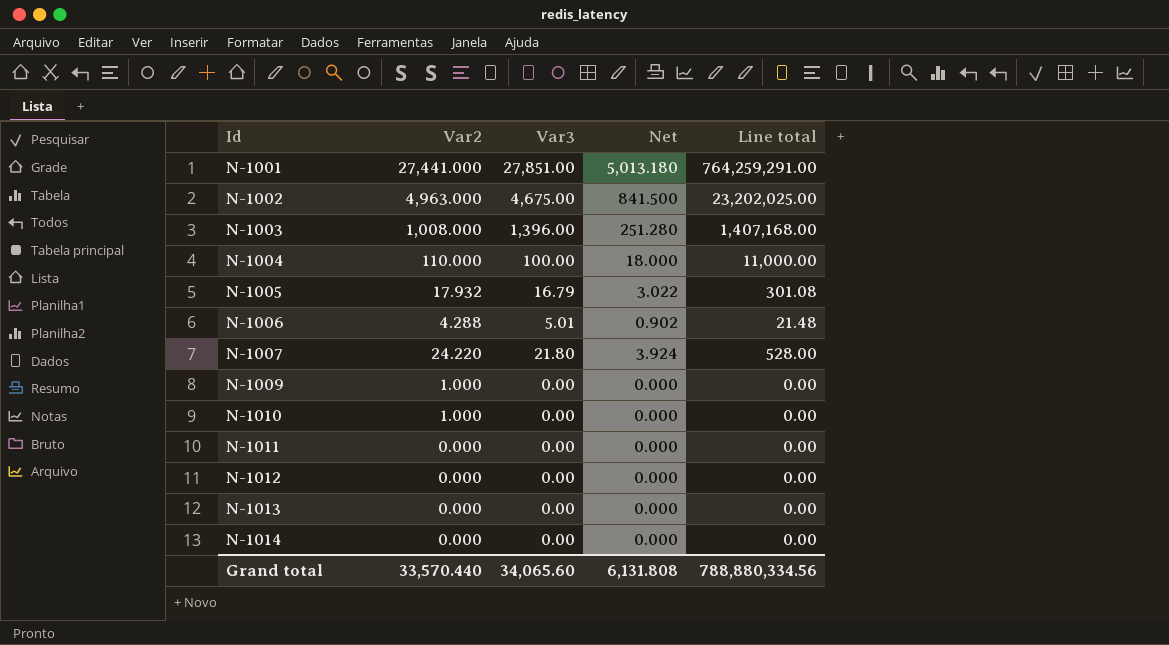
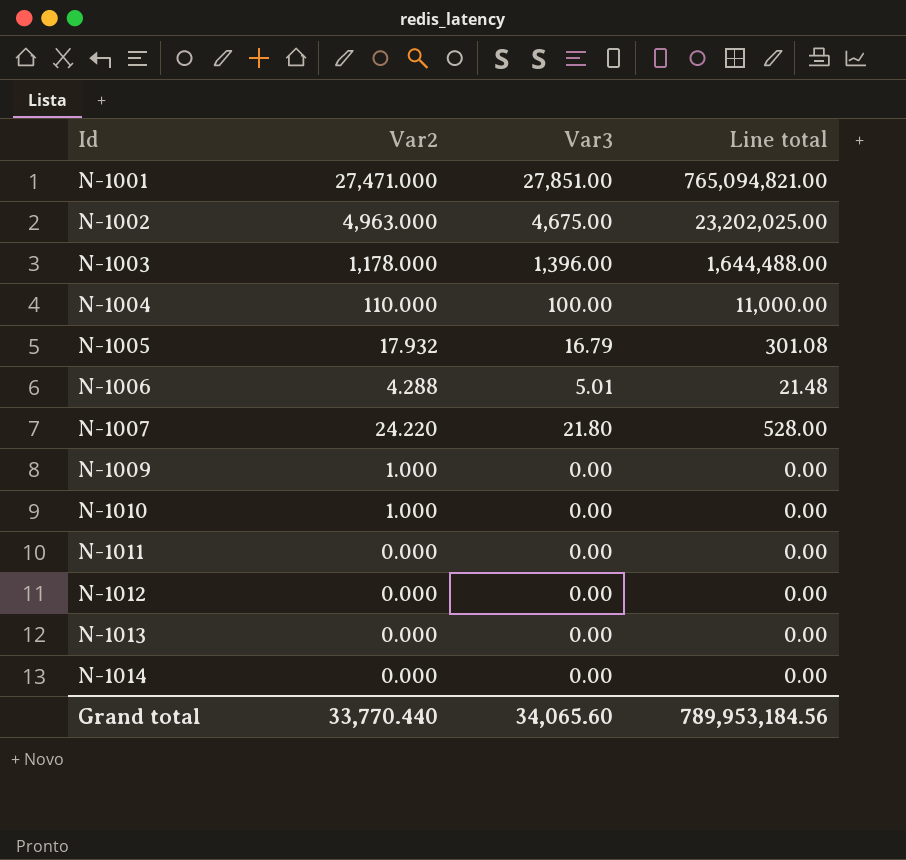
column Net | formula: [Var3] * 0.18 -> none
N-1001 | Var2: 27,441.000 -> 27,471.000
N-1001 | Line total: 764,259,291.00 -> 765,094,821.00
N-1003 | Var2: 1,008.000 -> 1,178.000
N-1003 | Line total: 1,407,168.00 -> 1,644,488.00
Grand total | Var2: 33,570.440 -> 33,770.440
Grand total | Line total: 788,880,334.56 -> 789,953,184.56

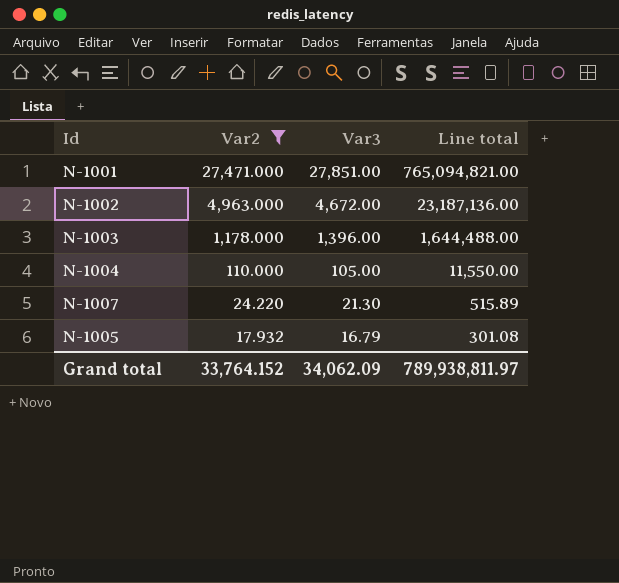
filter: none -> Var2 >= 17.932
row order: Id ascending -> Var2 descending
N-1002 | Var3: 4,675.00 -> 4,672.00
N-1002 | Line total: 23,202,025.00 -> 23,187,136.00
N-1004 | Var3: 100.00 -> 105.00
N-1004 | Line total: 11,000.00 -> 11,550.00
N-1007 | Var3: 21.80 -> 21.30
N-1007 | Line total: 528.00 -> 515.89
Grand total | Var2: 33,770.440 -> 33,764.152
Grand total | Var3: 34,065.60 -> 34,062.09
Grand total | Line total: 789,953,184.56 -> 789,938,811.97

